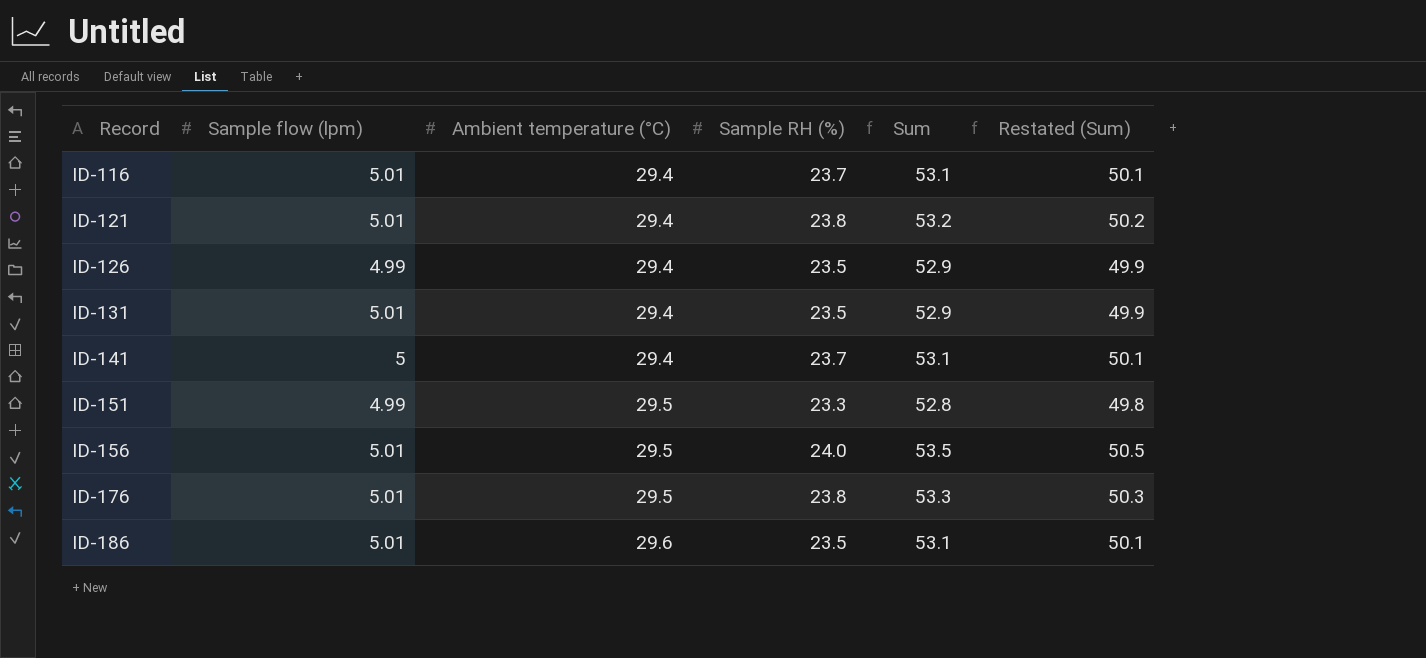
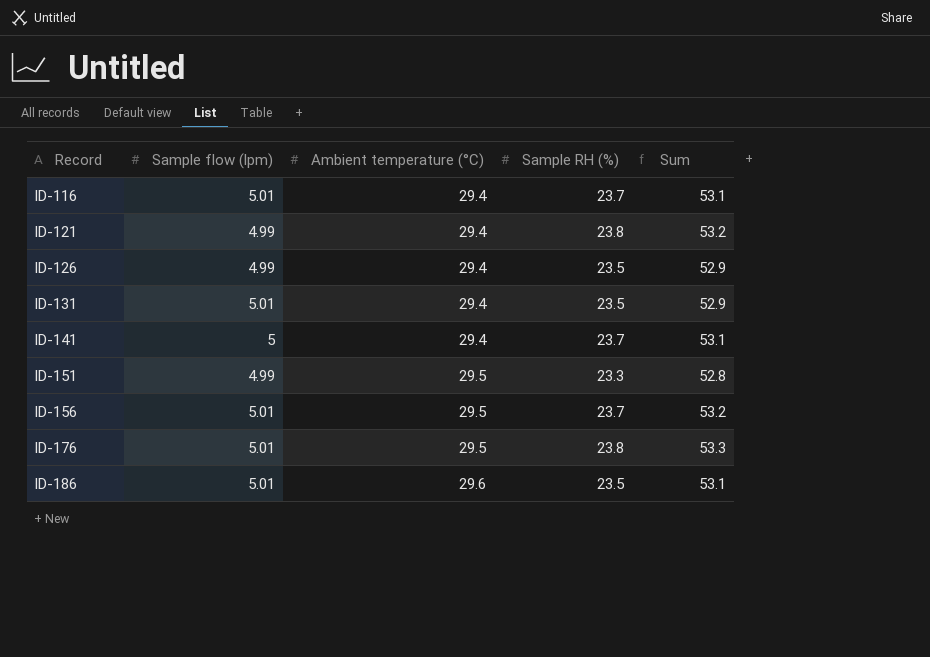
column Restated (Sum) | formula: [Sum] - 3 -> none
ID-121 | Sample flow (lpm): 5.01 -> 4.99
ID-156 | Sample RH (%): 24.0 -> 23.7
ID-156 | Sum: 53.5 -> 53.2

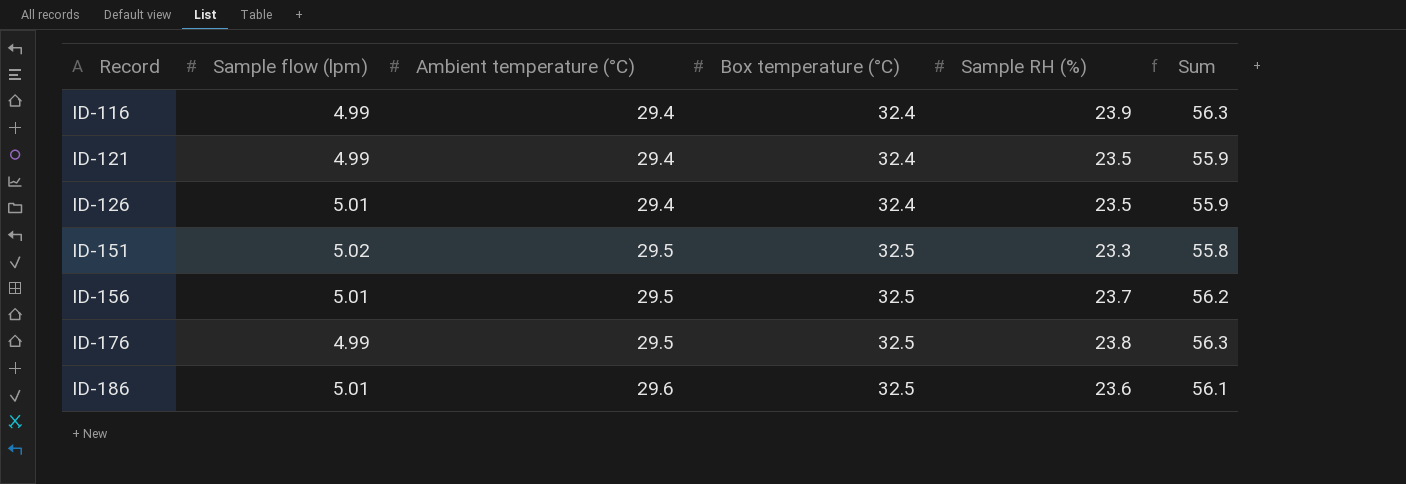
column Box temperature (°C) | position: none -> 4
column Sum | formula: [Ambient temperature (°C)] + [Sample RH (%)] -> [Box temperature (°C)] + [Sample RH (%)]
row ID-131: 5.01 | 29.4 | 23.5 | 52.9 -> none
row ID-141: 5 | 29.4 | 23.7 | 53.1 -> none
ID-116 | Sample flow (lpm): 5.01 -> 4.99
ID-116 | Sample RH (%): 23.7 -> 23.9
ID-121 | Sample RH (%): 23.8 -> 23.5
ID-126 | Sample flow (lpm): 4.99 -> 5.01
ID-151 | Sample flow (lpm): 4.99 -> 5.02
ID-176 | Sample flow (lpm): 5.01 -> 4.99
ID-186 | Sample RH (%): 23.5 -> 23.6

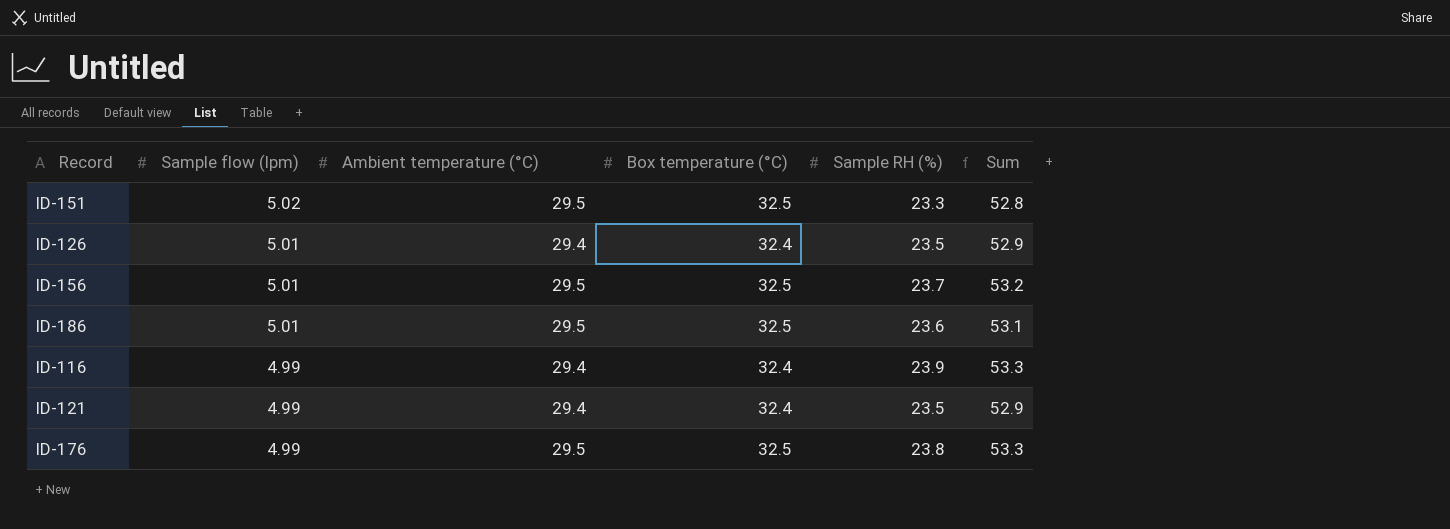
row order: Record ascending -> Sample flow (lpm) descending
column Sum | formula: [Box temperature (°C)] + [Sample RH (%)] -> [Ambient temperature (°C)] + [Sample RH (%)]
ID-186 | Ambient temperature (°C): 29.6 -> 29.5

